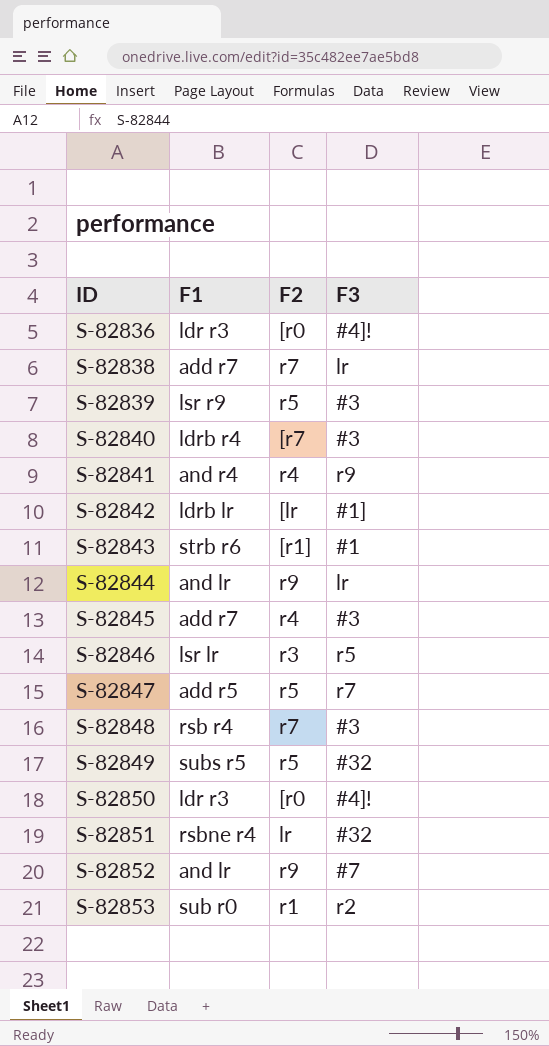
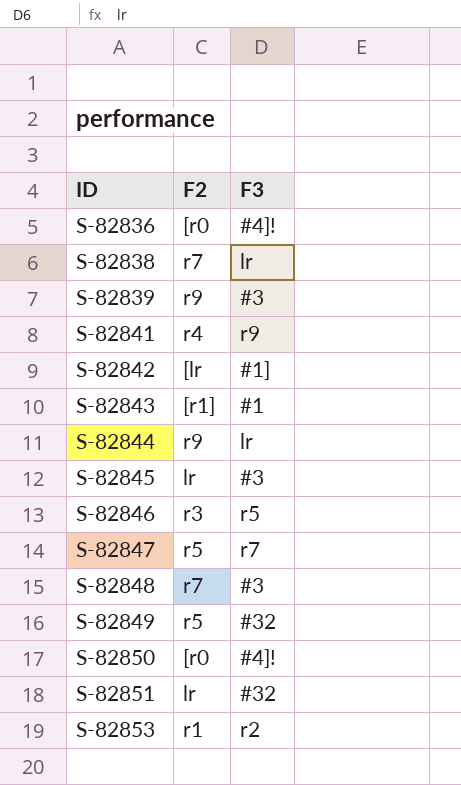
column F1 | position: 2 -> none
row S-82840: ldrb r4 | [r7 | #3 -> none
row S-82852: and lr | r9 | #7 -> none
S-82839 | F2: r5 -> r9
S-82845 | F2: r4 -> lr

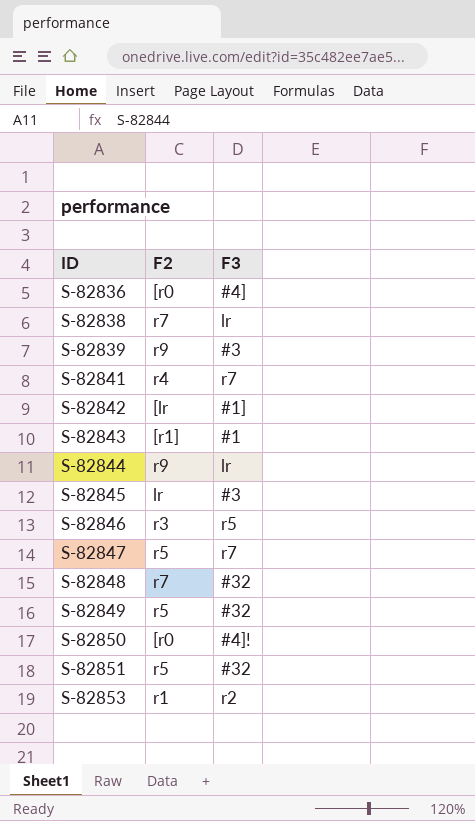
S-82836 | F3: #4]! -> #4]
S-82841 | F3: r9 -> r7
S-82848 | F3: #3 -> #32
S-82851 | F2: lr -> r5

